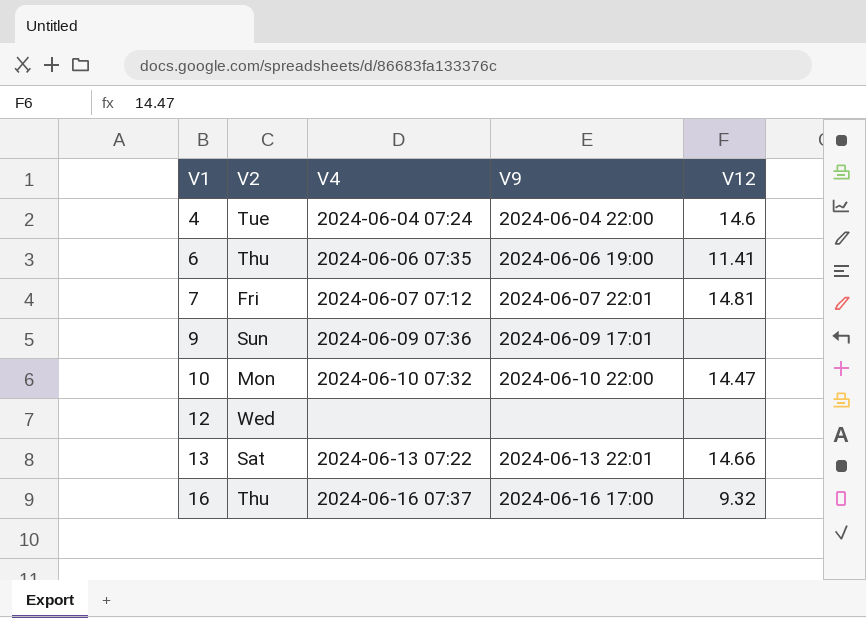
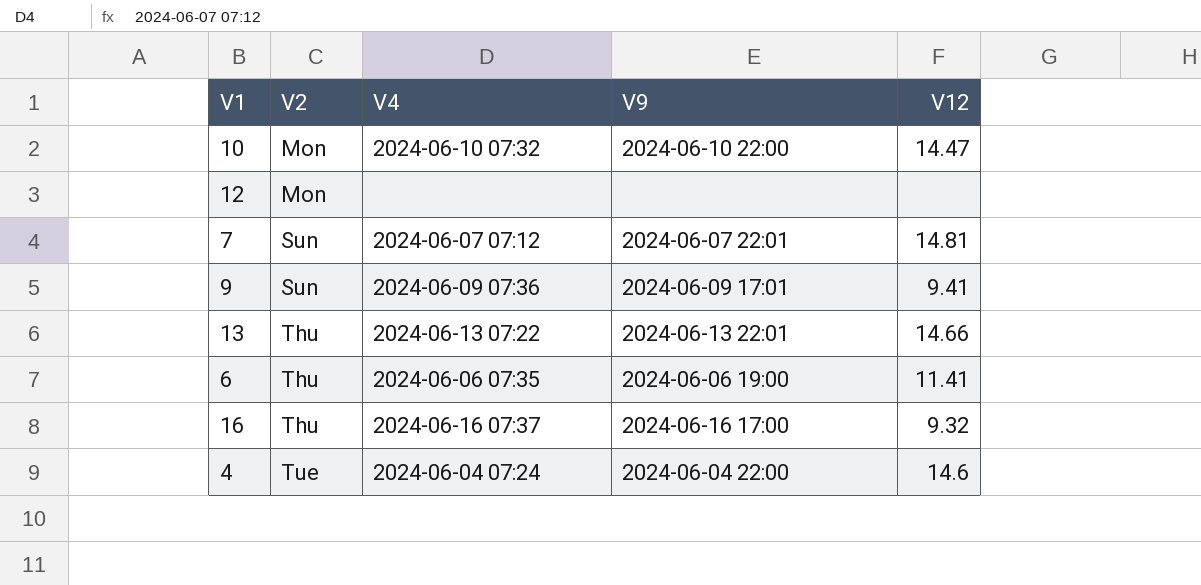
row order: V1 ascending -> V2 ascending
12 | V2: Wed -> Mon
7 | V2: Fri -> Sun
9 | V12: none -> 9.41
13 | V2: Sat -> Thu

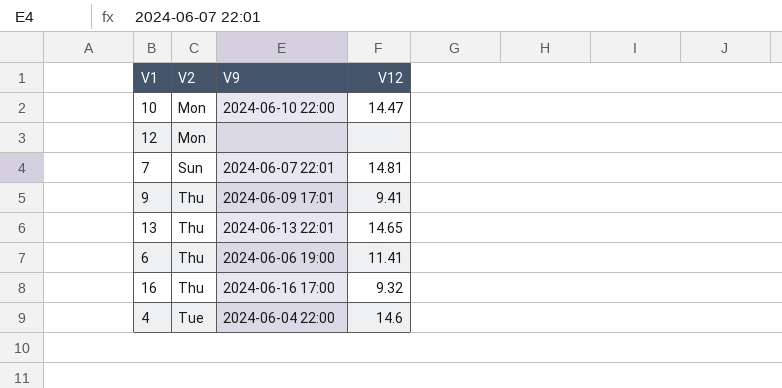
column V4 | position: 3 -> none
9 | V2: Sun -> Thu
13 | V12: 14.66 -> 14.65

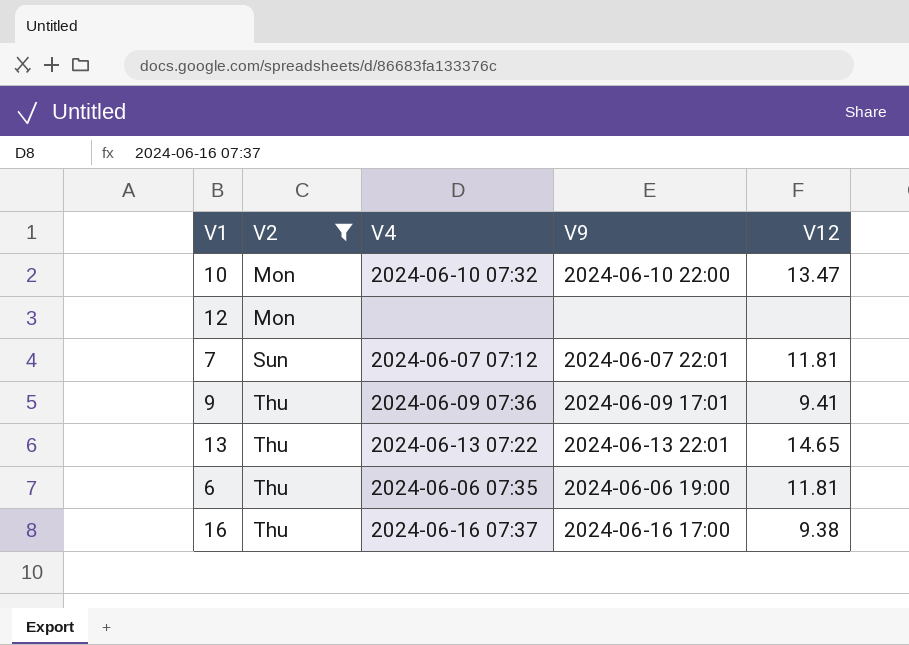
filter: none -> V2 != Tue
column V4 | position: none -> 3
10 | V12: 14.47 -> 13.47
7 | V12: 14.81 -> 11.81
6 | V12: 11.41 -> 11.81
16 | V12: 9.32 -> 9.38

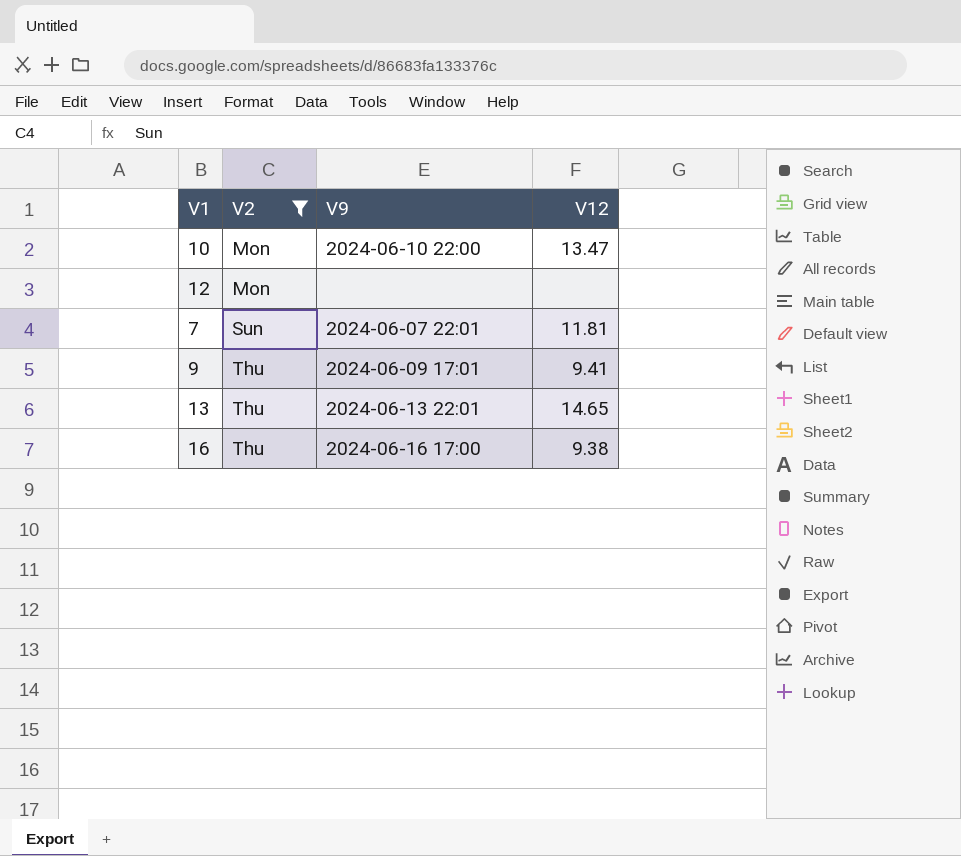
column V4 | position: 3 -> none
row 6: Thu | 2024-06-06 07:35 | 2024-06-06 19:00 | 11.81 -> none

